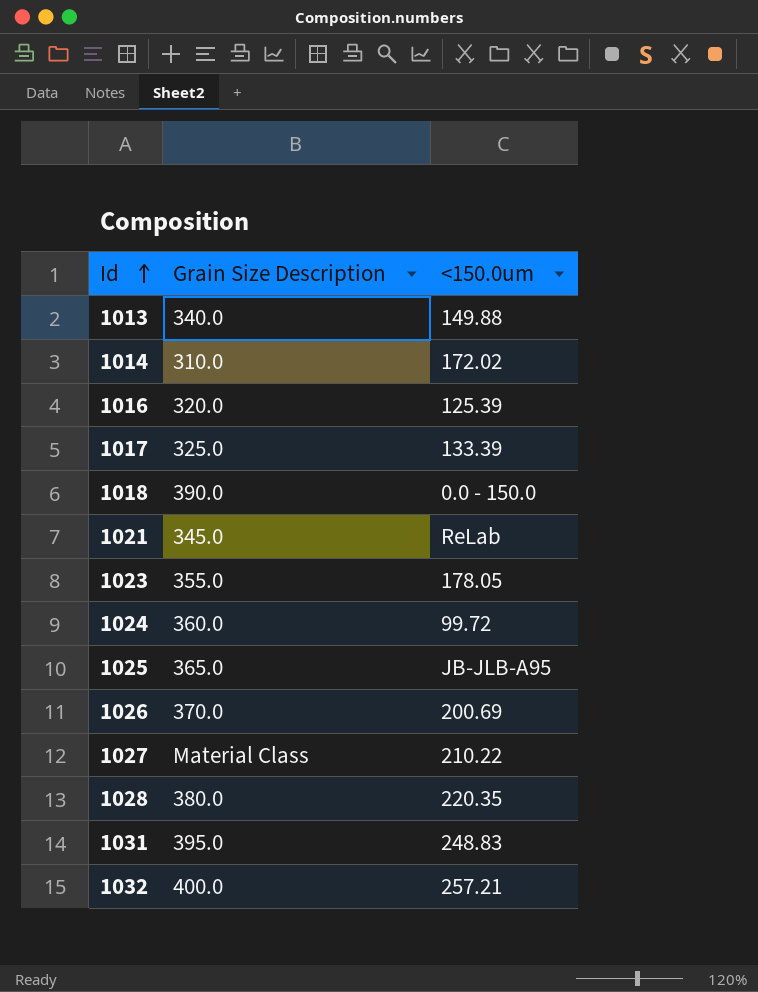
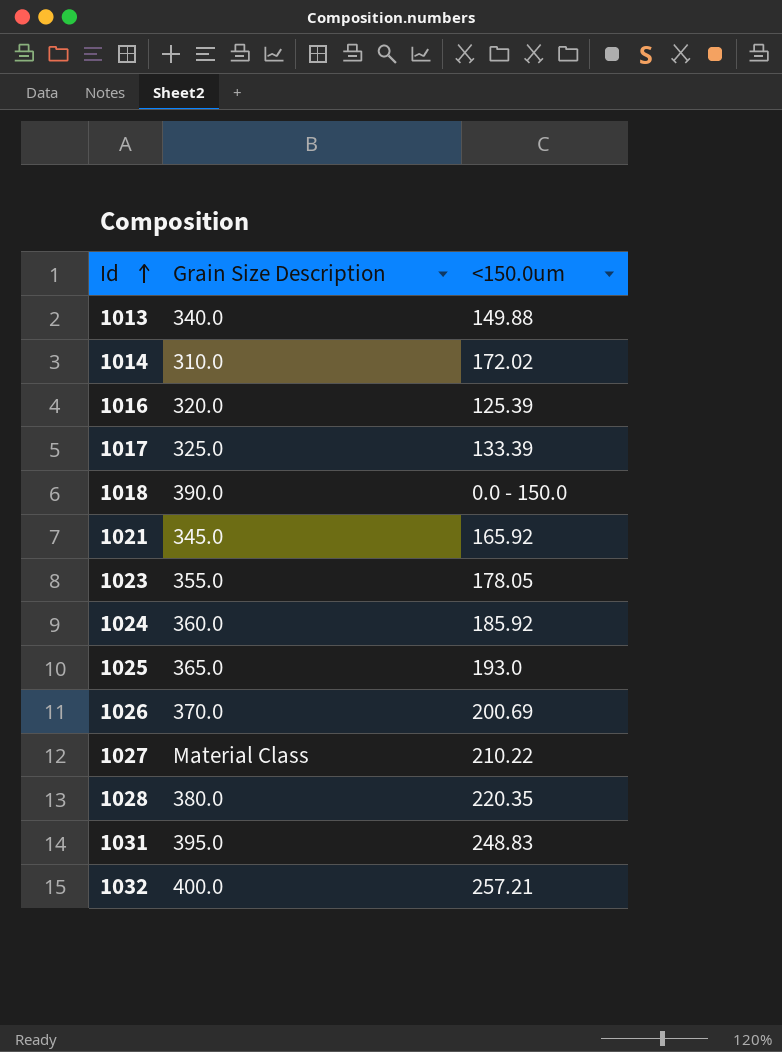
1021 | <150.0um: ReLab -> 165.92
1024 | <150.0um: 99.72 -> 185.92
1025 | <150.0um: JB-JLB-A95 -> 193.0

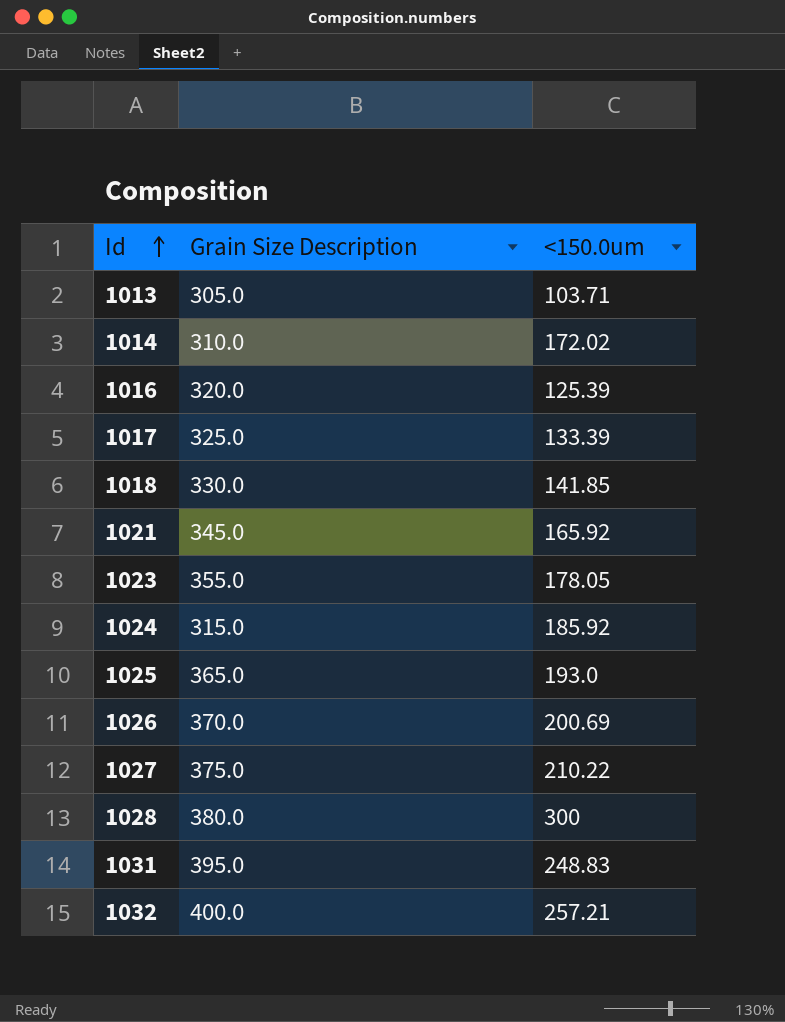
1013 | Grain Size Description: 340.0 -> 305.0
1013 | <150.0um: 149.88 -> 103.71
1018 | Grain Size Description: 390.0 -> 330.0
1018 | <150.0um: 0.0 - 150.0 -> 141.85
1024 | Grain Size Description: 360.0 -> 315.0
1027 | Grain Size Description: Material Class -> 375.0
1028 | <150.0um: 220.35 -> 300

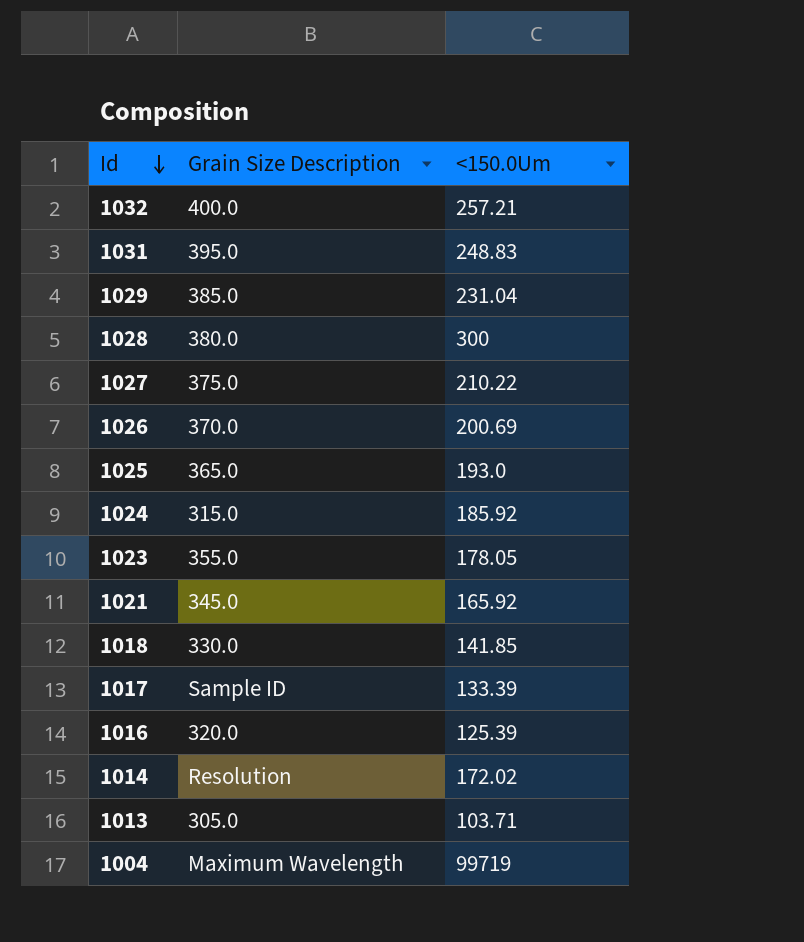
row order: Id ascending -> Id descending
column name: <150.0um -> <150.0Um
row 1029: none -> 385.0 | 231.04
1017 | Grain Size Description: 325.0 -> Sample ID
1014 | Grain Size Description: 310.0 -> Resolution
row 1004: none -> Maximum Wavelength | 99719

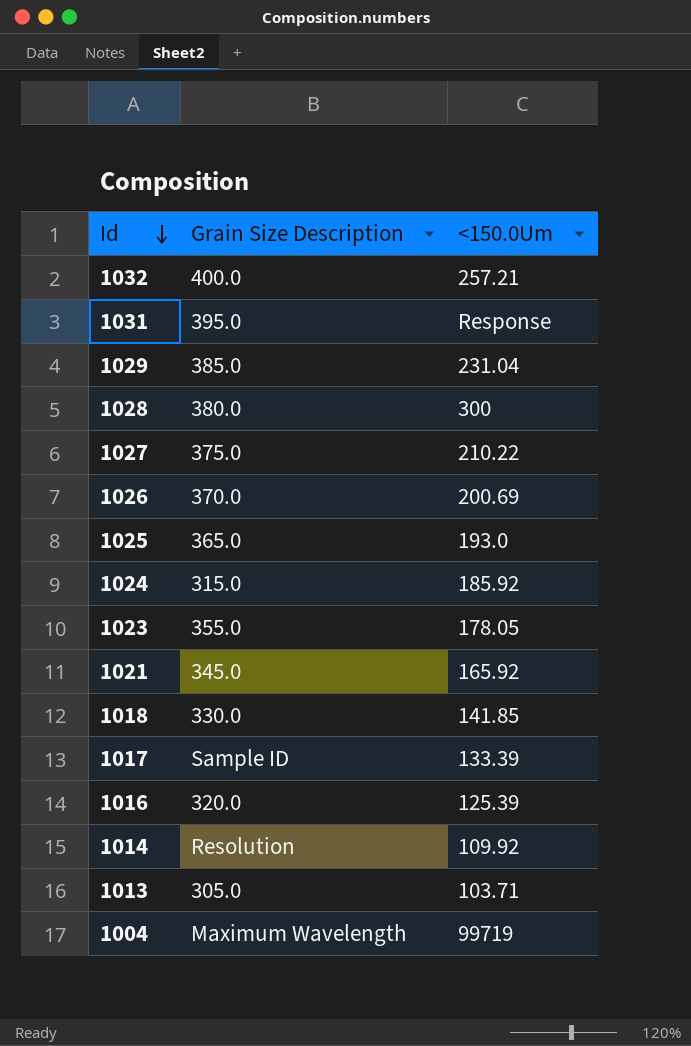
1031 | <150.0Um: 248.83 -> Response
1014 | <150.0Um: 172.02 -> 109.92

